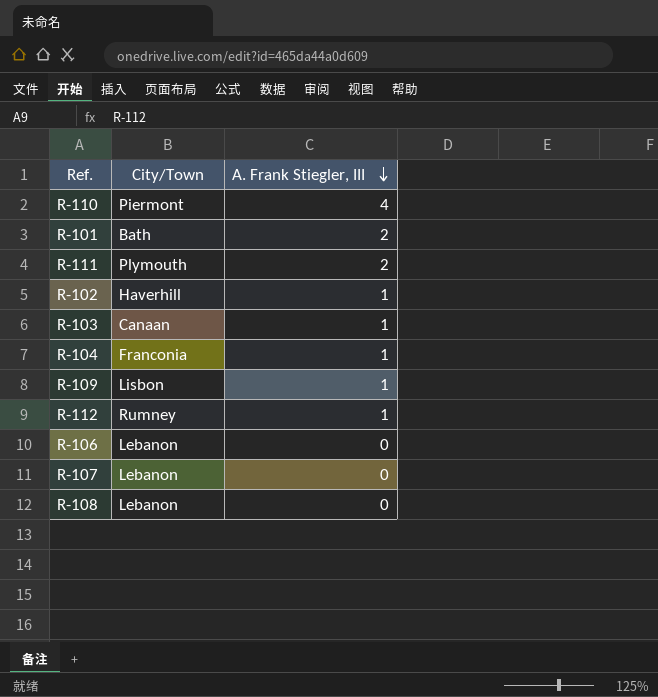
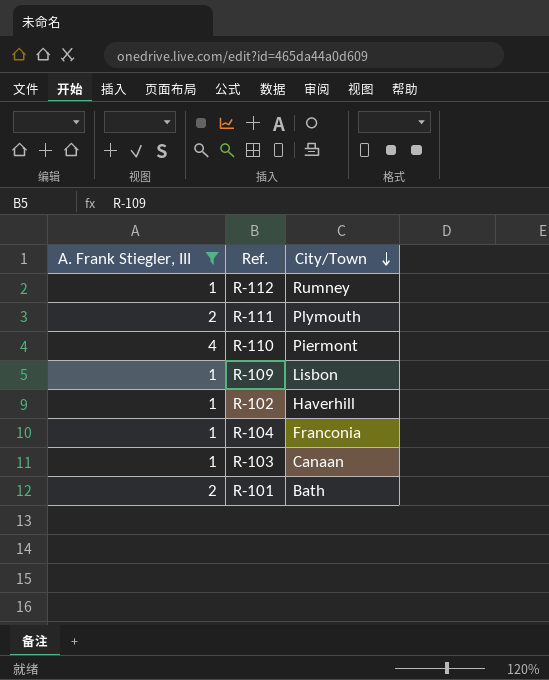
filter: none -> A. Frank Stiegler, III != 0
row order: A. Frank Stiegler, III descending -> City/Town descending
column A. Frank Stiegler, III | position: 3 -> 1

